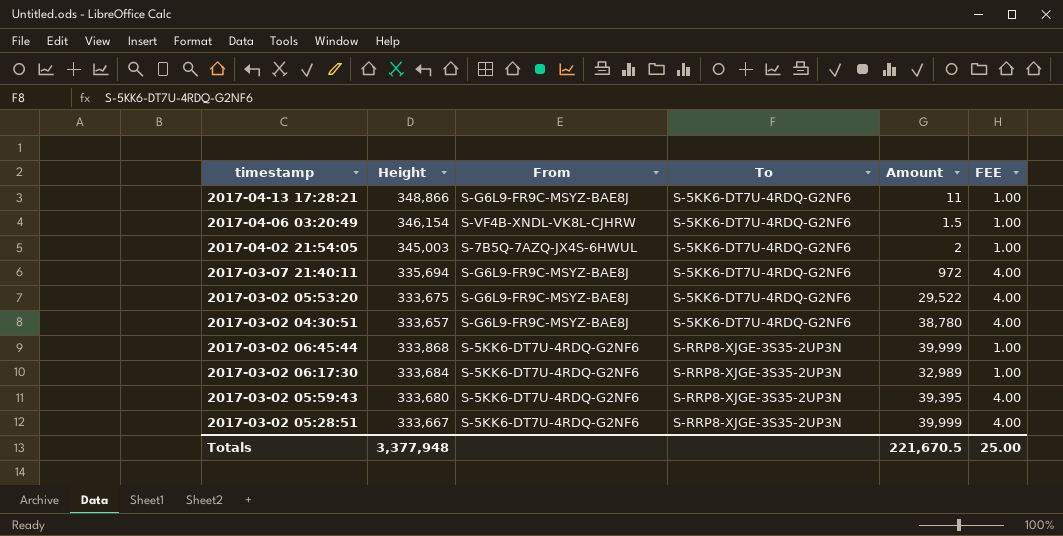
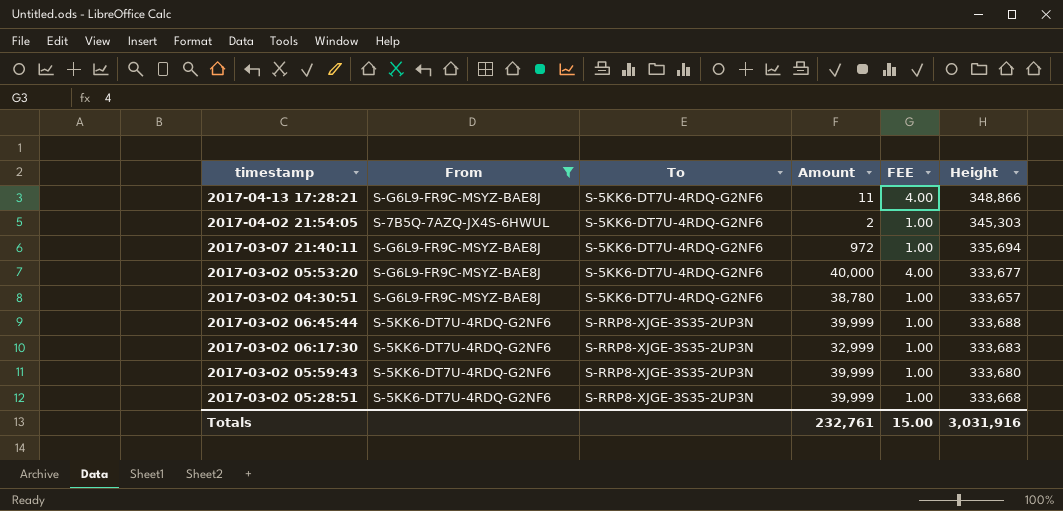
filter: none -> From != S-VF4B-XNDL-VK8L-CJHRW
column Height | position: 2 -> 6
2017-04-13 17:28:21 | FEE: 1.00 -> 4.00
2017-04-02 21:54:05 | Height: 345,003 -> 345,303
2017-03-07 21:40:11 | FEE: 4.00 -> 1.00
2017-03-02 05:53:20 | Amount: 29,522 -> 40,000
2017-03-02 05:53:20 | Height: 333,675 -> 333,677
2017-03-02 04:30:51 | FEE: 4.00 -> 1.00
2017-03-02 06:45:44 | Height: 333,868 -> 333,688
2017-03-02 06:17:30 | Amount: 32,989 -> 32,999
2017-03-02 06:17:30 | Height: 333,684 -> 333,683
2017-03-02 05:59:43 | Amount: 39,395 -> 39,999
2017-03-02 05:59:43 | FEE: 4.00 -> 1.00
2017-03-02 05:28:51 | FEE: 4.00 -> 1.00
2017-03-02 05:28:51 | Height: 333,667 -> 333,668
Totals | Amount: 221,670.5 -> 232,761
Totals | FEE: 25.00 -> 15.00
Totals | Height: 3,377,948 -> 3,031,916

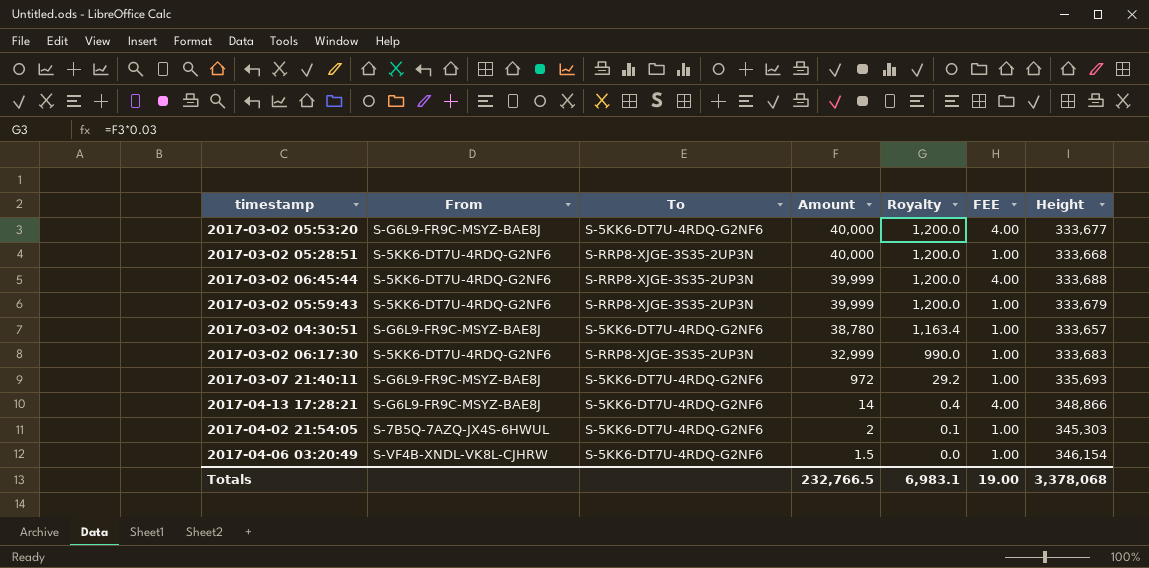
filter: From != S-VF4B-XNDL-VK8L-CJHRW -> none
row order: To ascending -> Amount descending
column Royalty | formula: none -> [Amount] * 0.03
2017-03-02 05:28:51 | Amount: 39,999 -> 40,000
2017-03-02 06:45:44 | FEE: 1.00 -> 4.00
2017-03-02 05:59:43 | Height: 333,680 -> 333,679
2017-03-07 21:40:11 | Height: 335,694 -> 335,693
2017-04-13 17:28:21 | Amount: 11 -> 14
Totals | Amount: 232,761 -> 232,766.5
Totals | FEE: 15.00 -> 19.00
Totals | Height: 3,031,916 -> 3,378,068

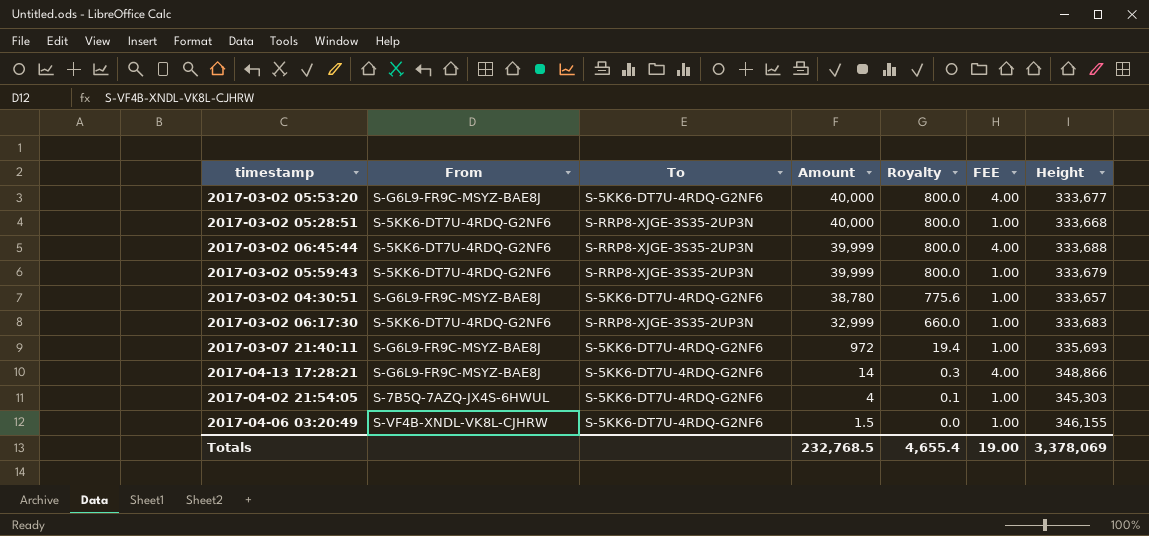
column Royalty | formula: [Amount] * 0.03 -> [Amount] * 0.02
2017-04-02 21:54:05 | Amount: 2 -> 4
2017-04-06 03:20:49 | Height: 346,154 -> 346,155
Totals | Amount: 232,766.5 -> 232,768.5
Totals | Royalty: 6,983.1 -> 4,655.4
Totals | Height: 3,378,068 -> 3,378,069

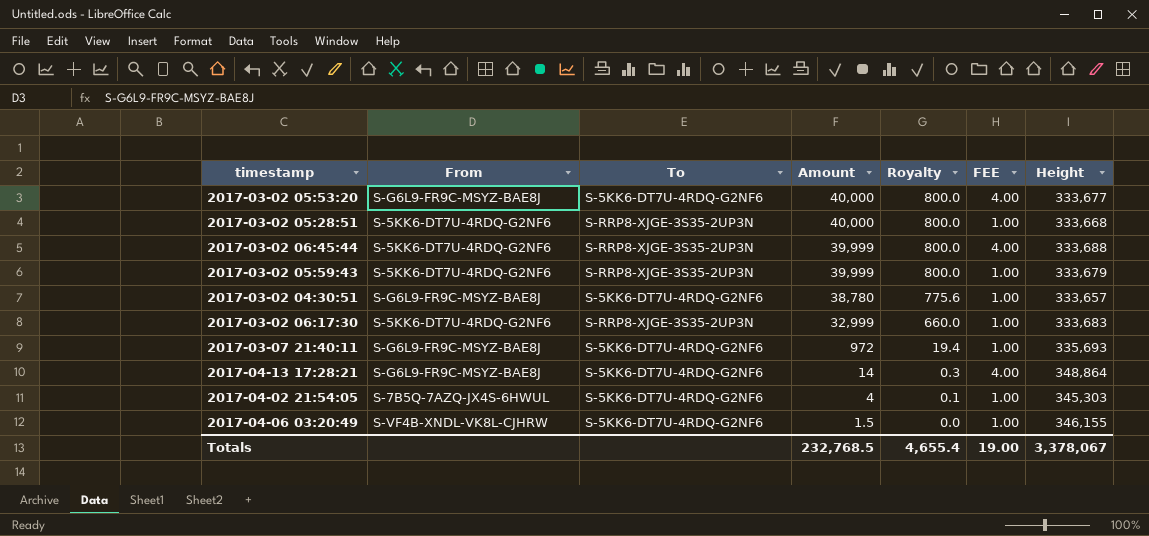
2017-04-13 17:28:21 | Height: 348,866 -> 348,864
Totals | Height: 3,378,069 -> 3,378,067

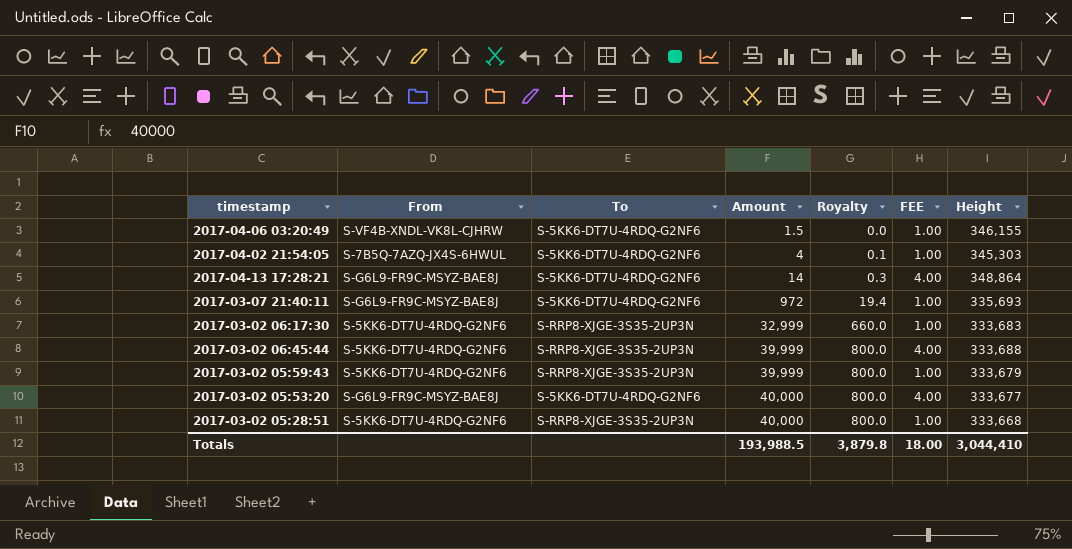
row order: Amount descending -> Amount ascending
row 2017-03-02 04:30:51: S-G6L9-FR9C-MSYZ-BAE8J | S-5KK6-DT7U-4RDQ-G2NF6 | 38,780 | 775.6 | 1.00 | 333,657 -> none
Totals | Amount: 232,768.5 -> 193,988.5
Totals | Royalty: 4,655.4 -> 3,879.8
Totals | FEE: 19.00 -> 18.00
Totals | Height: 3,378,067 -> 3,044,410

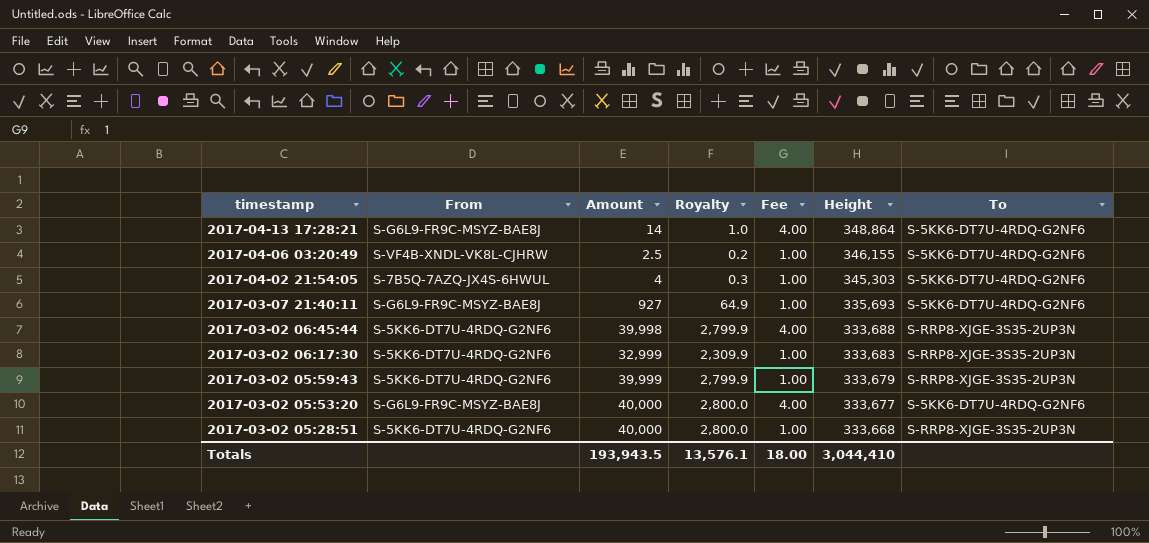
row order: Amount ascending -> timestamp descending
column Royalty | formula: [Amount] * 0.02 -> [Amount] * 0.07
column name: FEE -> Fee
column To | position: 3 -> 7
2017-04-06 03:20:49 | Amount: 1.5 -> 2.5
2017-03-07 21:40:11 | Amount: 972 -> 927
2017-03-02 06:45:44 | Amount: 39,999 -> 39,998
Totals | Amount: 193,988.5 -> 193,943.5
Totals | Royalty: 3,879.8 -> 13,576.1

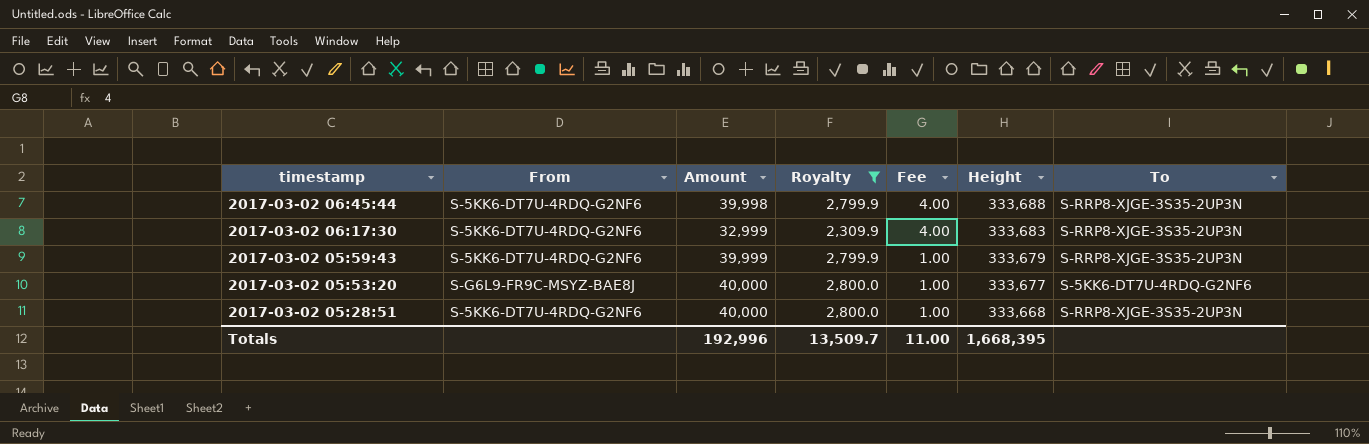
filter: none -> Royalty >= 2,309.9
2017-03-02 06:17:30 | Fee: 1.00 -> 4.00
2017-03-02 05:53:20 | Fee: 4.00 -> 1.00
Totals | Amount: 193,943.5 -> 192,996
Totals | Royalty: 13,576.1 -> 13,509.7
Totals | Fee: 18.00 -> 11.00
Totals | Height: 3,044,410 -> 1,668,395

